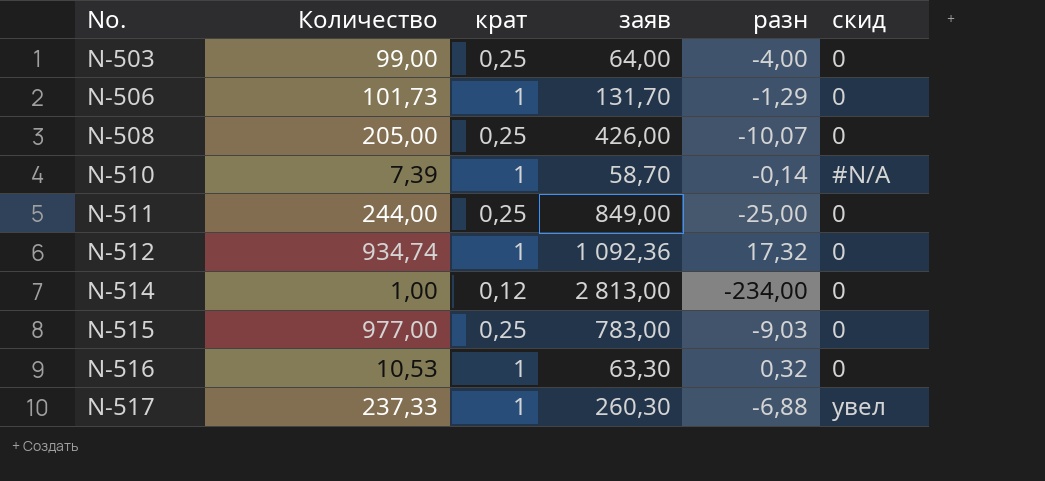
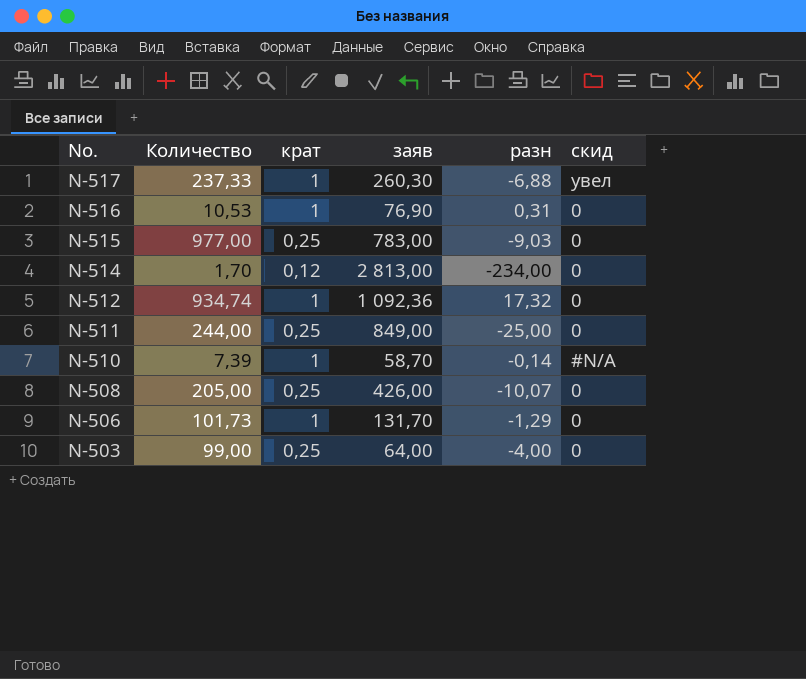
row order: No. ascending -> No. descending
N-516 | заяв: 63,30 -> 76,90
N-516 | разн: 0,32 -> 0,31
N-514 | Количество: 1,00 -> 1,70

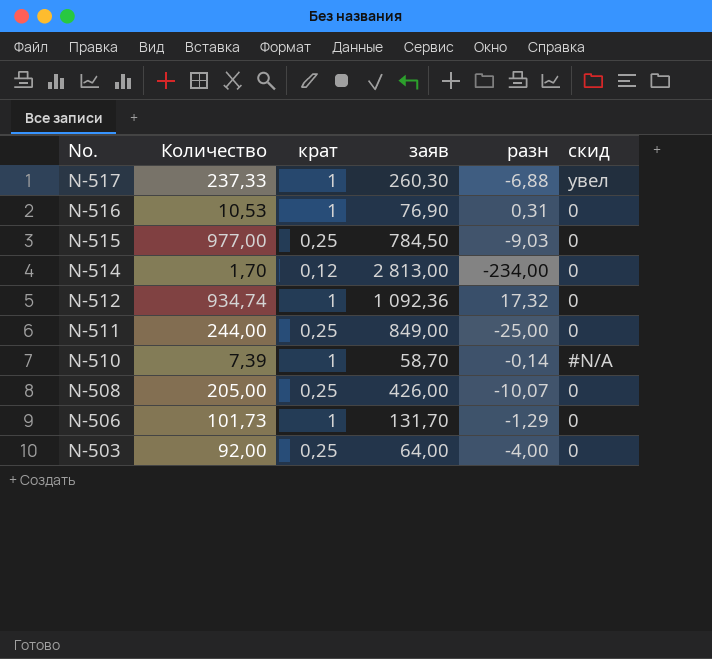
N-515 | заяв: 783,00 -> 784,50
N-503 | Количество: 99,00 -> 92,00

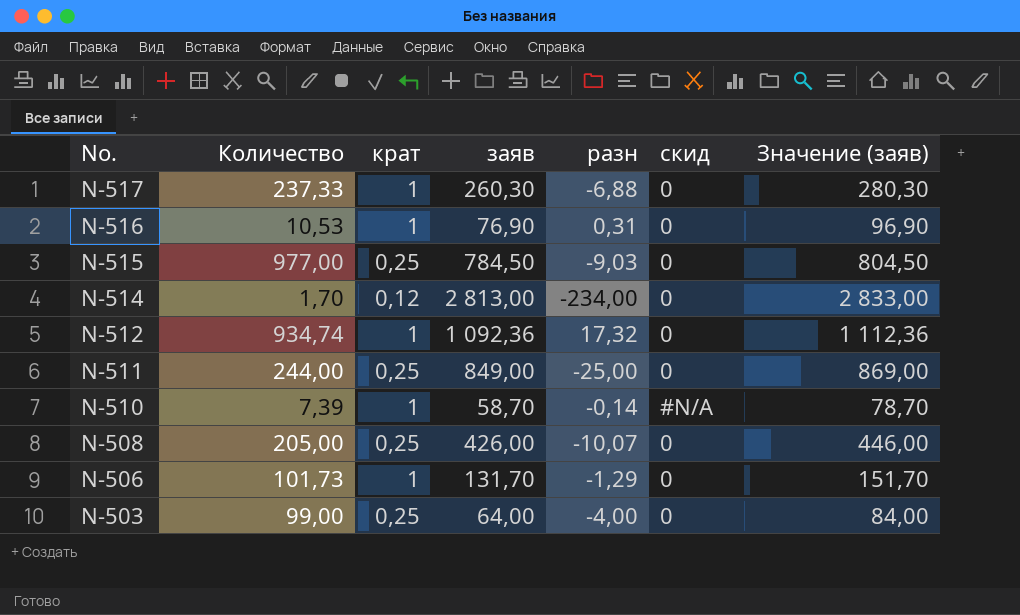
column Значение (заяв) | formula: none -> [заяв] + 20
N-517 | скид: увел -> 0
N-503 | Количество: 92,00 -> 99,00

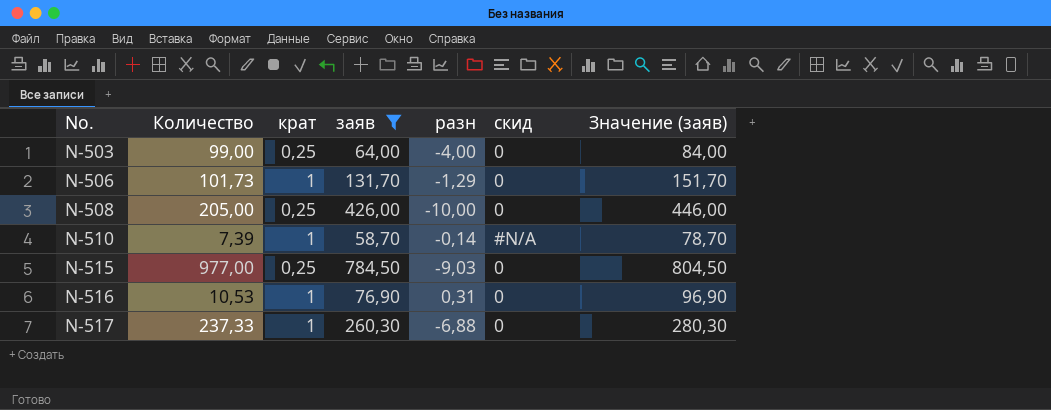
filter: none -> заяв <= 784,50
row order: No. descending -> No. ascending
N-508 | разн: -10,07 -> -10,00

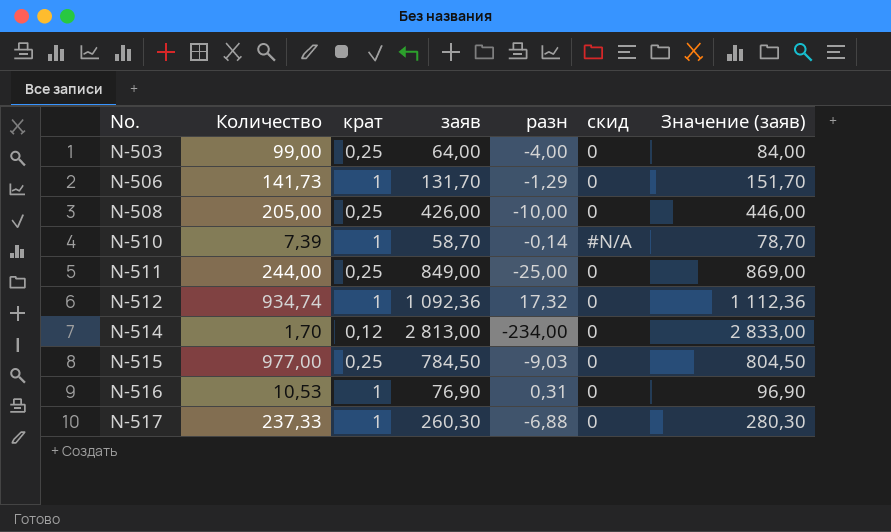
filter: заяв <= 784,50 -> none
N-506 | Количество: 101,73 -> 141,73

